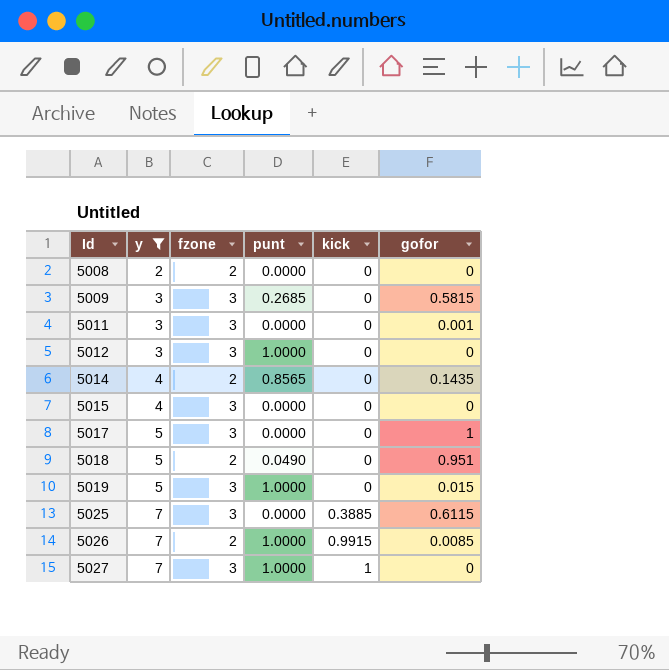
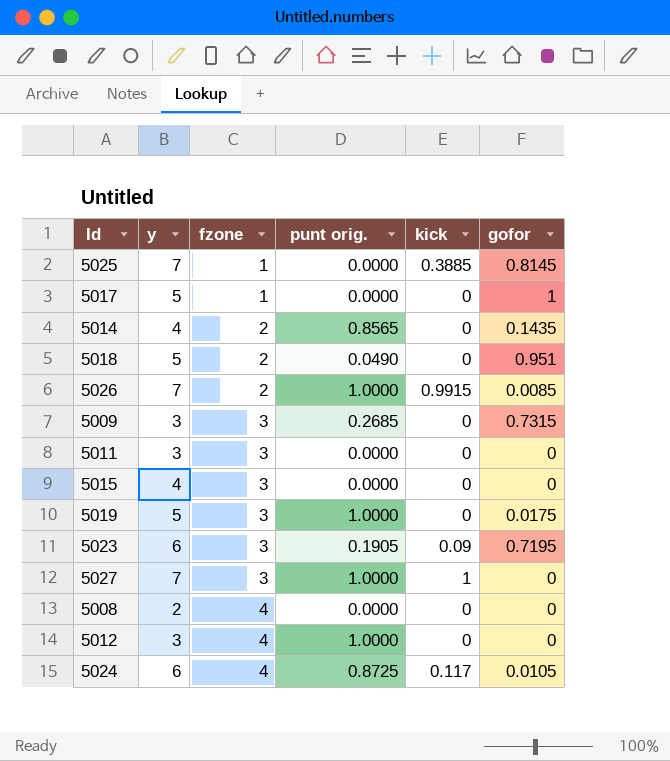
filter: y != 6 -> none
row order: Id ascending -> fzone ascending
column name: punt -> punt orig.
5025 | fzone: 3 -> 1
5025 | gofor: 0.6115 -> 0.8145
5017 | fzone: 3 -> 1
5009 | gofor: 0.5815 -> 0.7315
5011 | gofor: 0.001 -> 0
5019 | gofor: 0.015 -> 0.0175
5008 | fzone: 2 -> 4
5012 | fzone: 3 -> 4

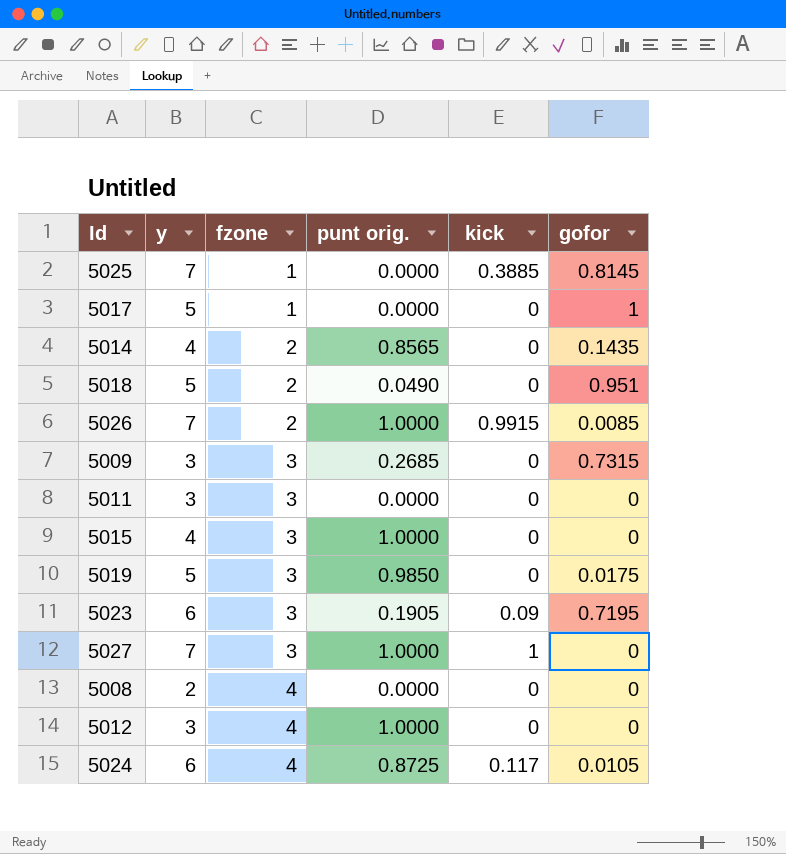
5015 | punt orig.: 0.0000 -> 1.0000
5019 | punt orig.: 1.0000 -> 0.9850

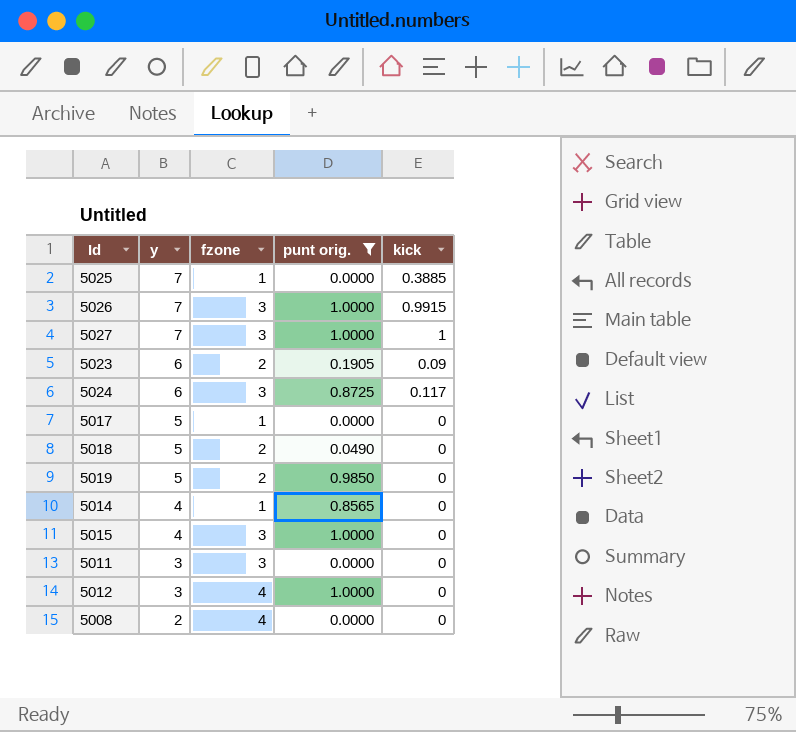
filter: none -> punt orig. != 0.2685
row order: fzone ascending -> y descending
column gofor | position: 6 -> none
5026 | fzone: 2 -> 3
5023 | fzone: 3 -> 2
5024 | fzone: 4 -> 3
5019 | fzone: 3 -> 2
5014 | fzone: 2 -> 1

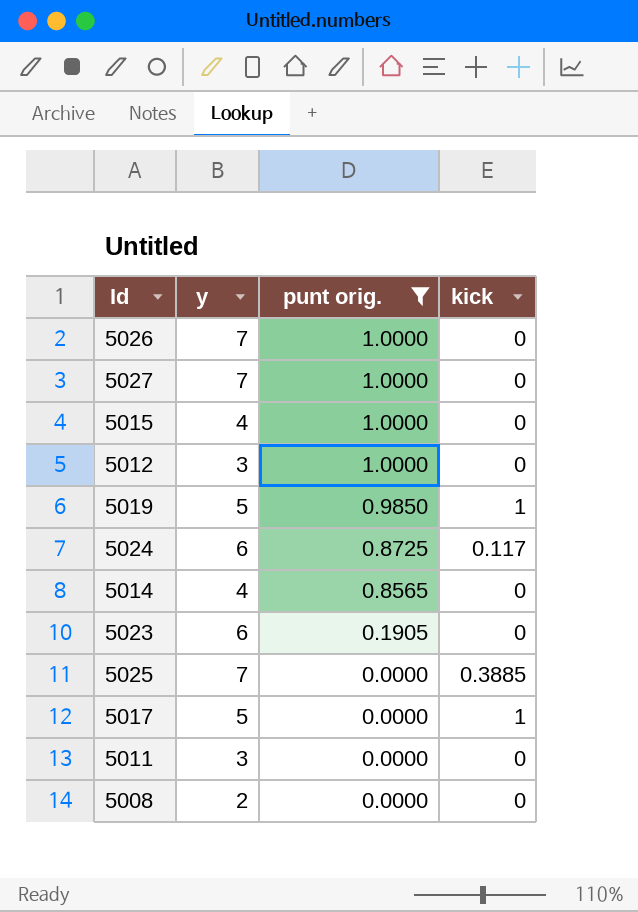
row order: y descending -> punt orig. descending
column fzone | position: 3 -> none
row 5018: 5 | 2 | 0.0490 | 0 -> none
5026 | kick: 0.9915 -> 0
5027 | kick: 1 -> 0
5019 | kick: 0 -> 1
5023 | kick: 0.09 -> 0
5017 | kick: 0 -> 1

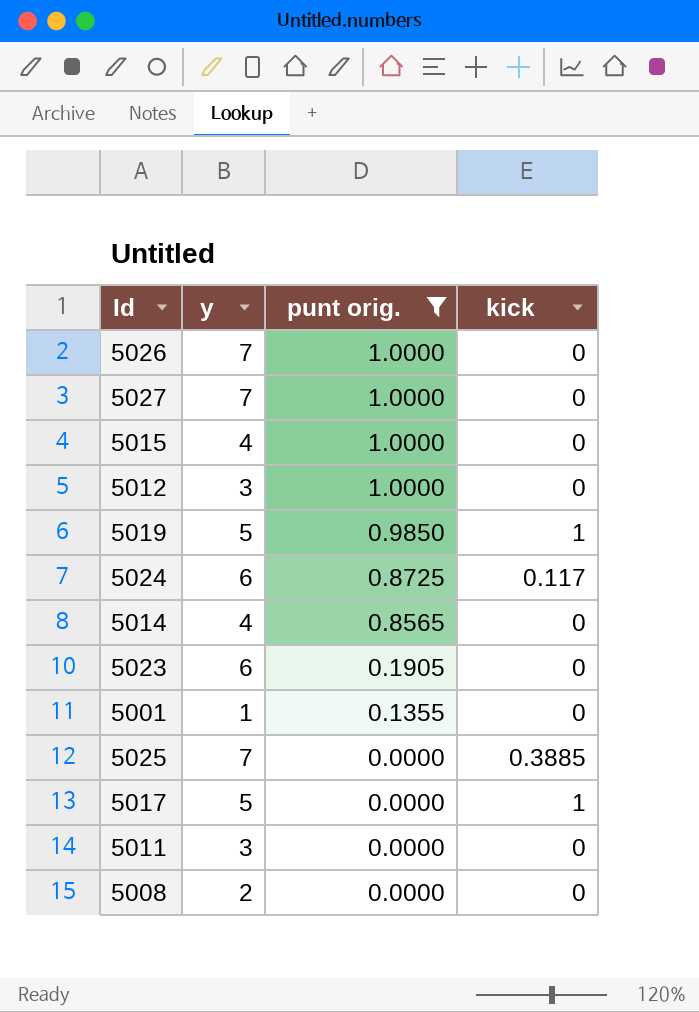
row 5001: none -> 1 | 0.1355 | 0

